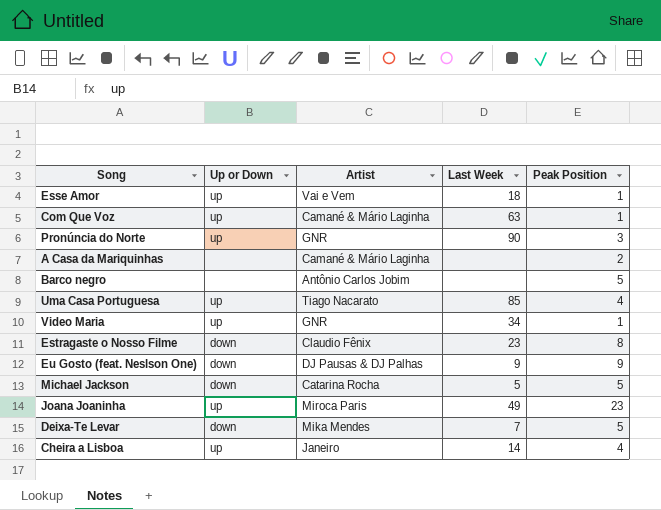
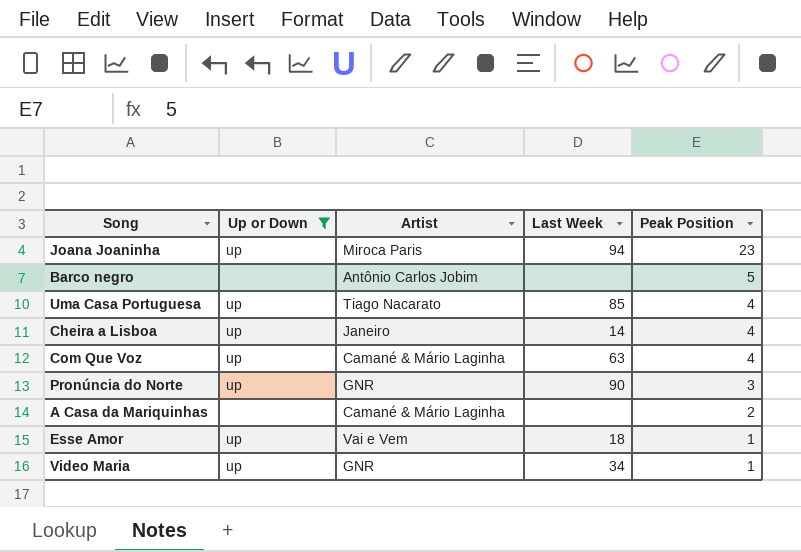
filter: none -> Up or Down != down
row order: none -> Peak Position descending
Joana Joaninha | Last Week: 49 -> 94
Com Que Voz | Peak Position: 1 -> 4

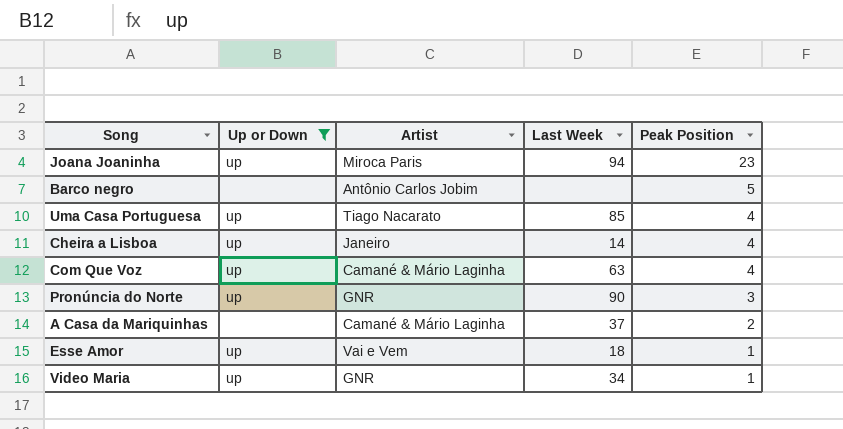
A Casa da Mariquinhas | Last Week: none -> 37

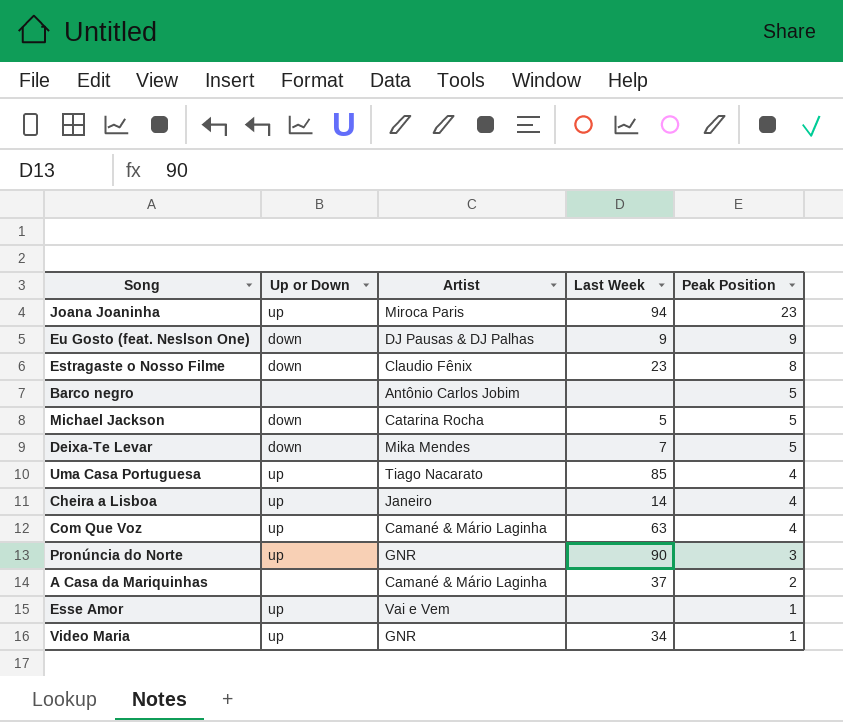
filter: Up or Down != down -> none
Esse Amor | Last Week: 18 -> none

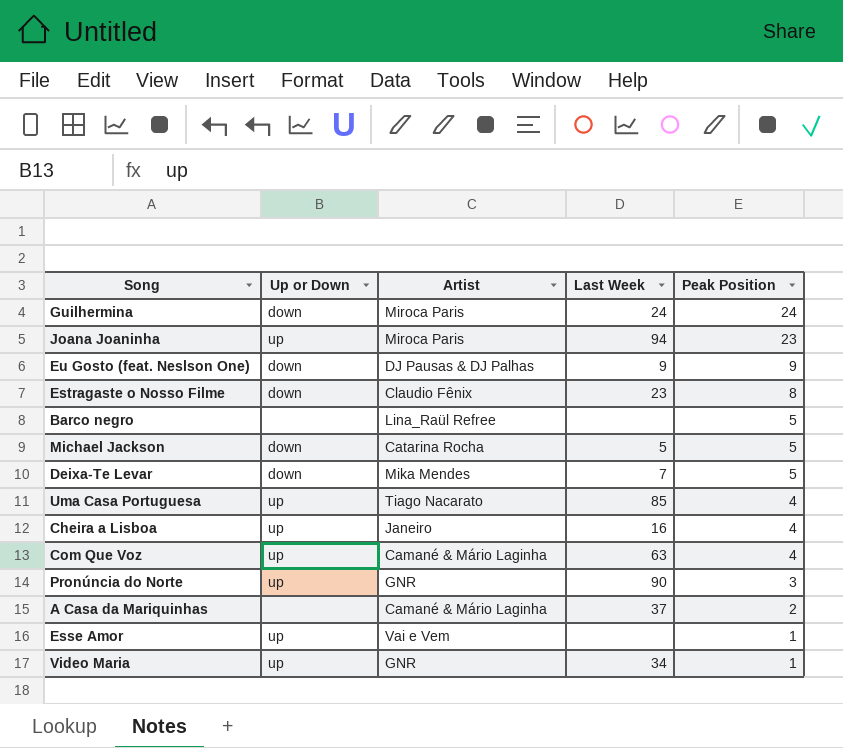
row Guilhermina: none -> down | Miroca Paris | 24 | 24
Barco negro | Artist: Antônio Carlos Jobim -> Lina_Raül Refree
Cheira a Lisboa | Last Week: 14 -> 16

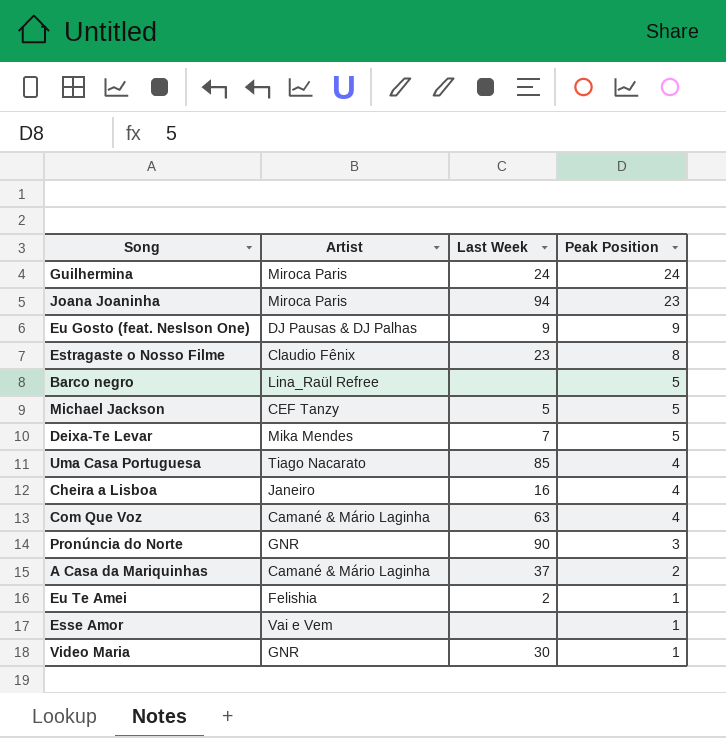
column Up or Down | position: 2 -> none
Michael Jackson | Artist: Catarina Rocha -> CEF Tanzy
row Eu Te Amei: none -> Felishia | 2 | 1
Video Maria | Last Week: 34 -> 30

